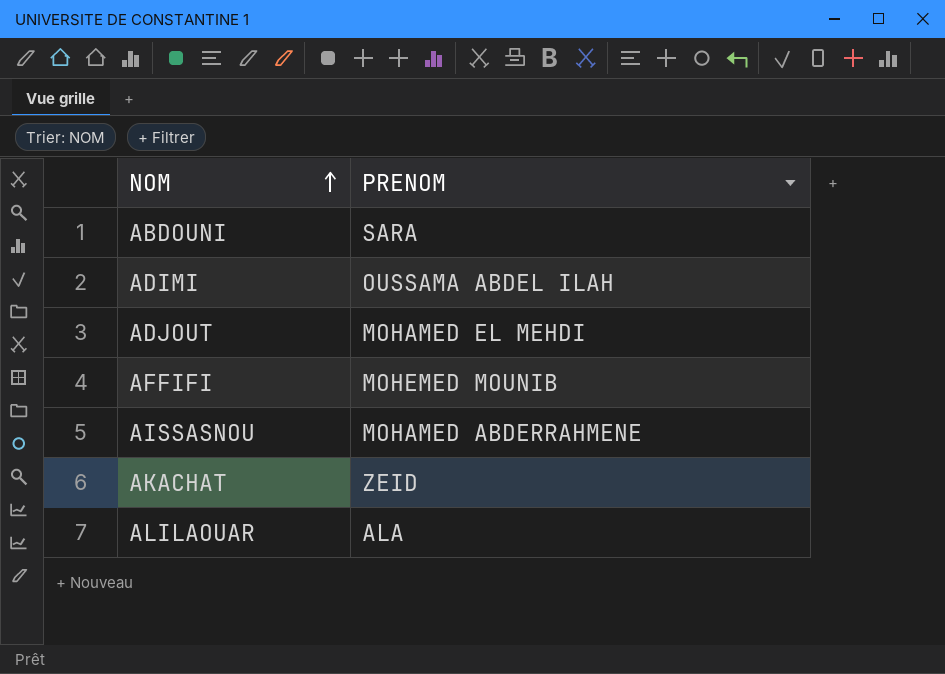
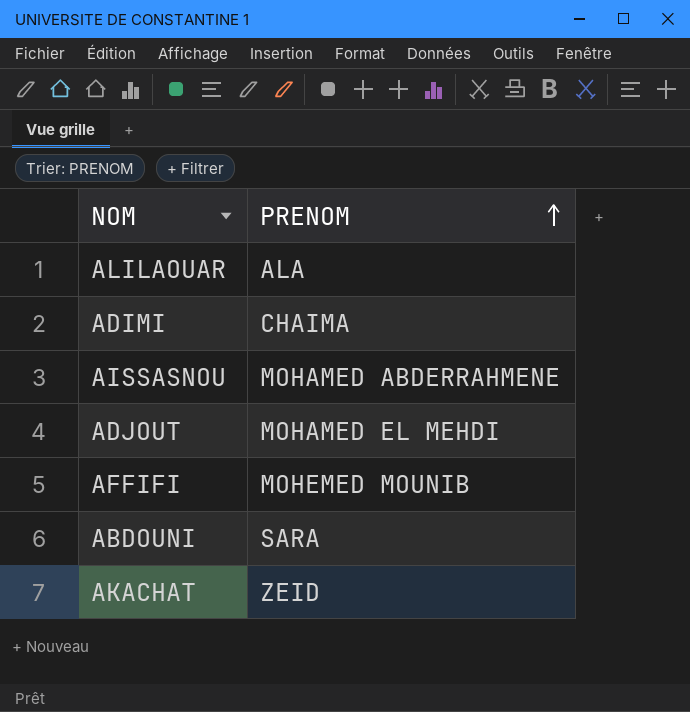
row order: NOM ascending -> PRENOM ascending
ADIMI | PRENOM: OUSSAMA ABDEL ILAH -> CHAIMA

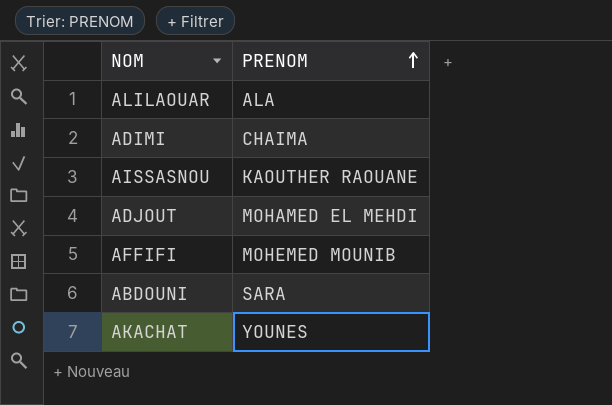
AISSASNOU | PRENOM: MOHAMED ABDERRAHMENE -> KAOUTHER RAOUANE
AKACHAT | PRENOM: ZEID -> YOUNES

